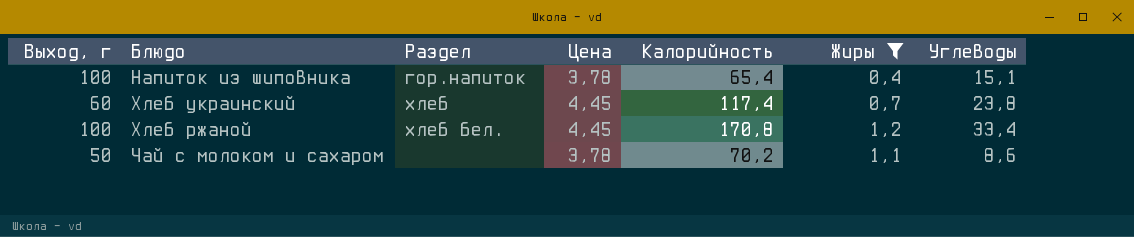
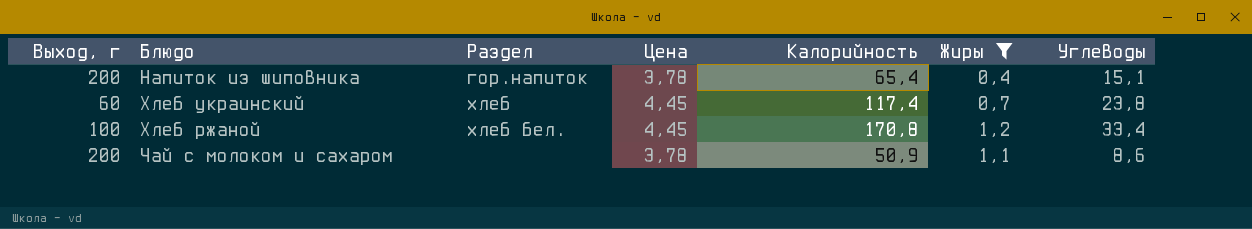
Напиток из шиповника | Выход, г: 100 -> 200
Чай с молоком и сахаром | Выход, г: 50 -> 200
Чай с молоком и сахаром | Калорийность: 70,2 -> 50,9

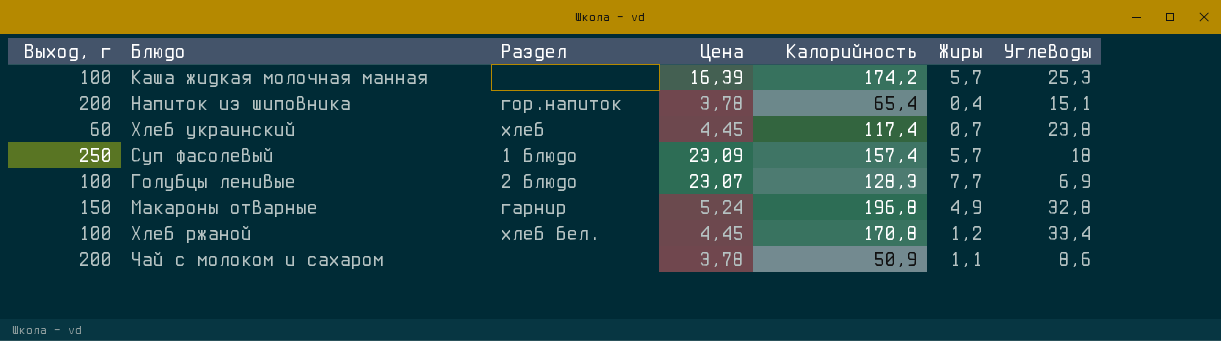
filter: Жиры <= 1,2 -> none

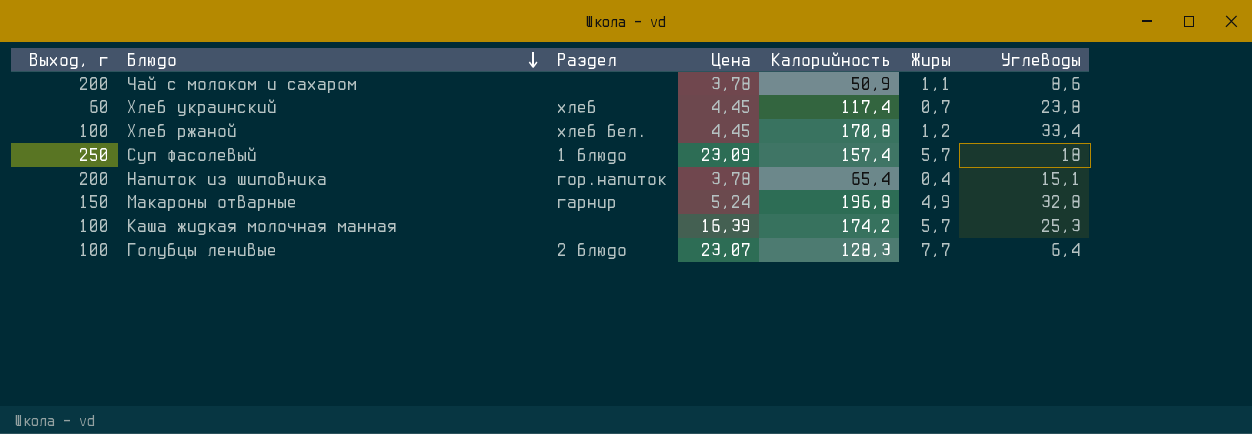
row order: none -> Блюдо descending
Голубцы ленивые | Углеводы: 6,9 -> 6,4

